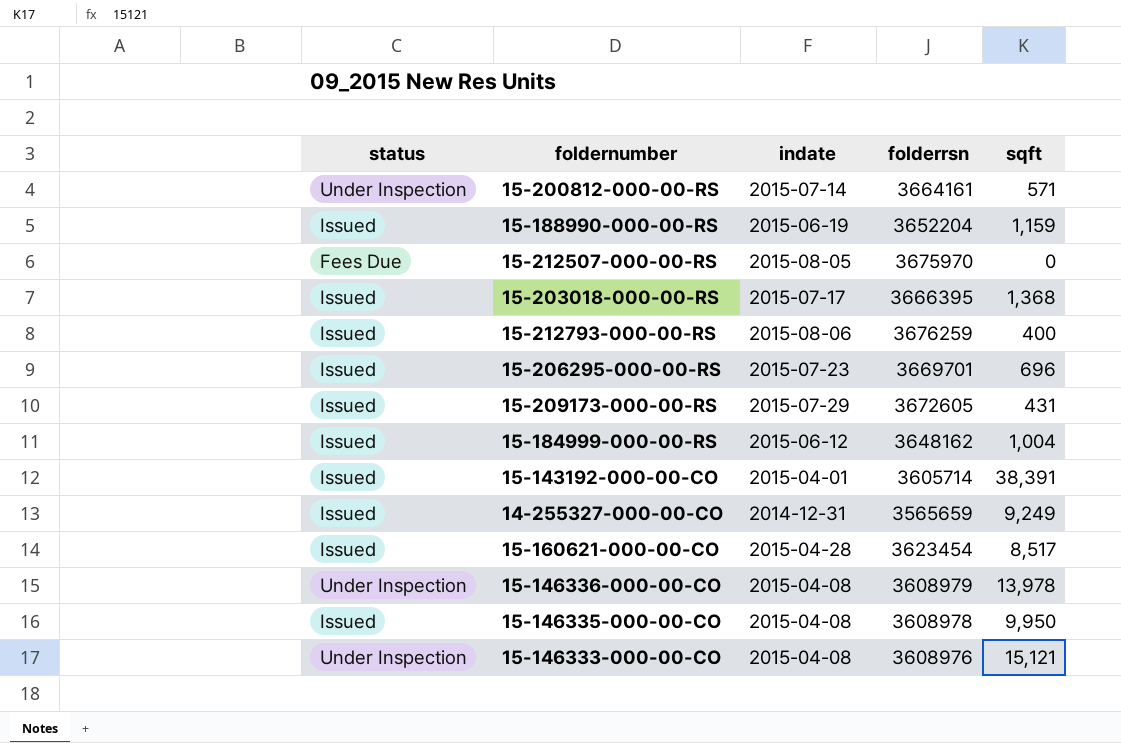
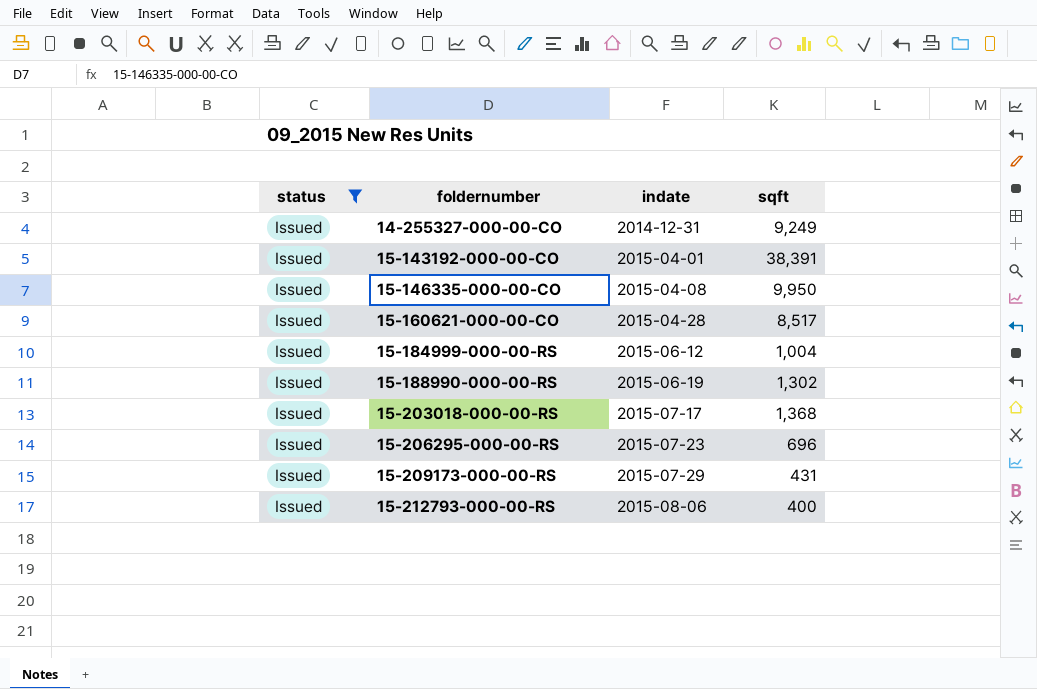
filter: none -> status = Issued
row order: none -> foldernumber ascending
column folderrsn | position: 4 -> none
15-188990-000-00-RS | sqft: 1,159 -> 1,302

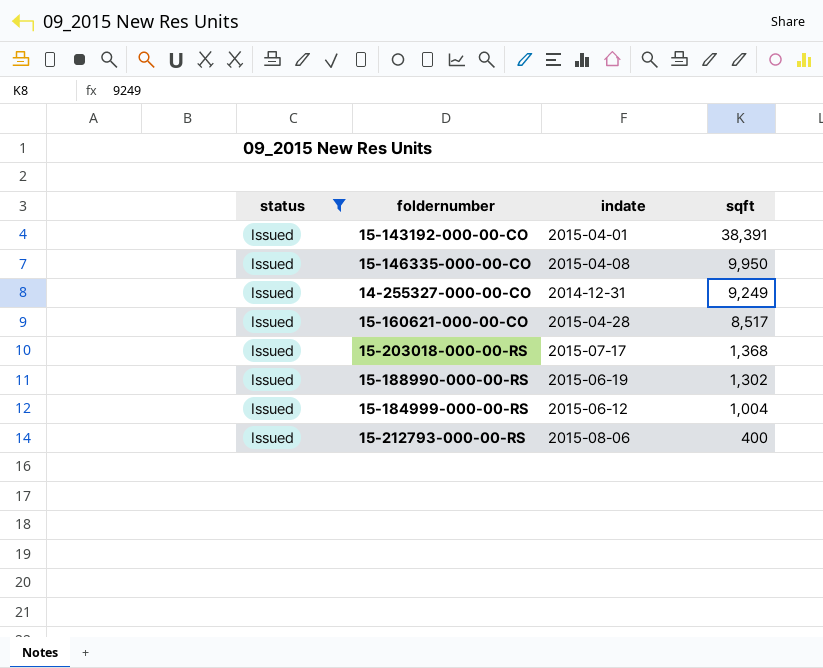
row order: foldernumber ascending -> sqft descending
row 15-206295-000-00-RS: Issued | 2015-07-23 | 696 -> none
row 15-209173-000-00-RS: Issued | 2015-07-29 | 431 -> none

